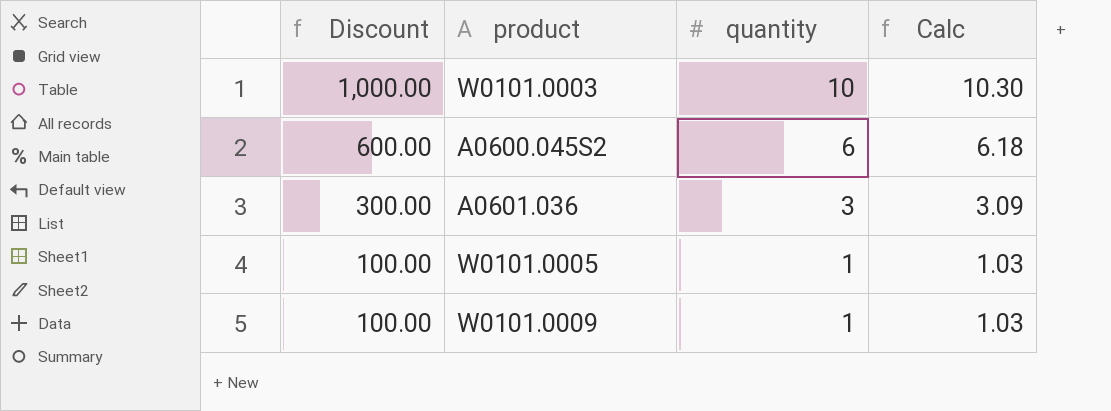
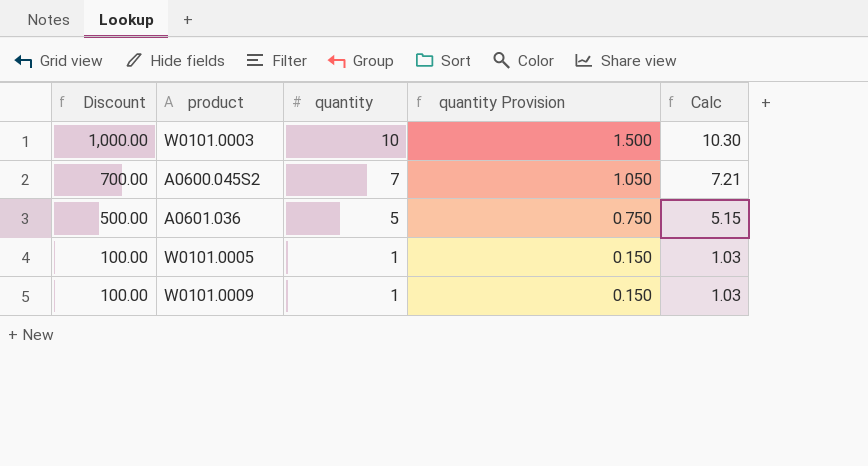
column quantity Provision | formula: none -> [quantity] * 0.15
A0600.045S2 | Discount: 600.00 -> 700.00
A0600.045S2 | quantity: 6 -> 7
A0600.045S2 | Calc: 6.18 -> 7.21
A0601.036 | Discount: 300.00 -> 500.00
A0601.036 | quantity: 3 -> 5
A0601.036 | Calc: 3.09 -> 5.15

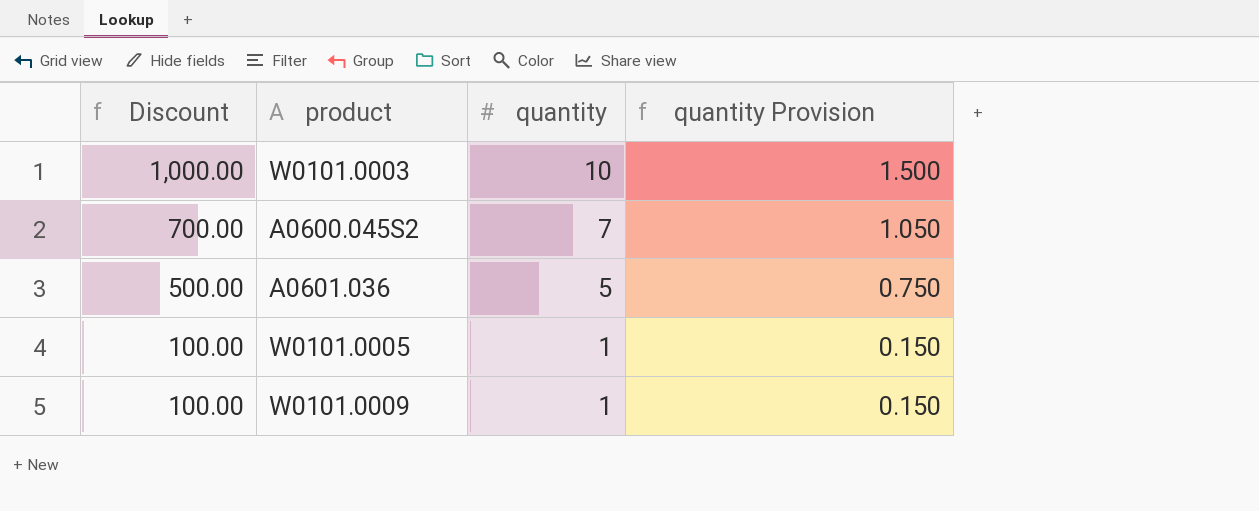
column Calc | formula: [quantity] * 1.03 -> none

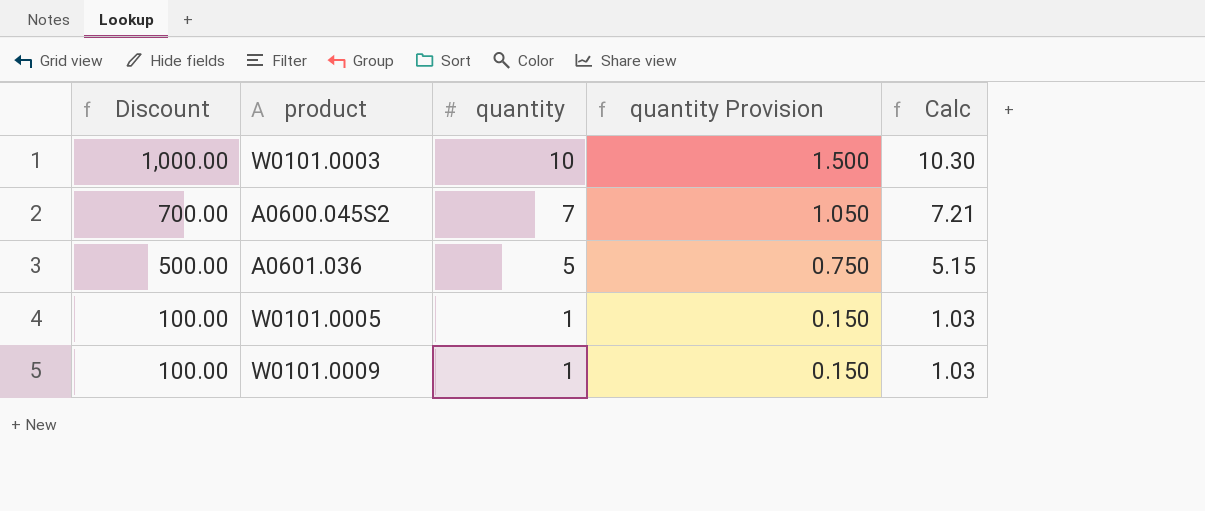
column Calc | formula: none -> [quantity] * 1.03

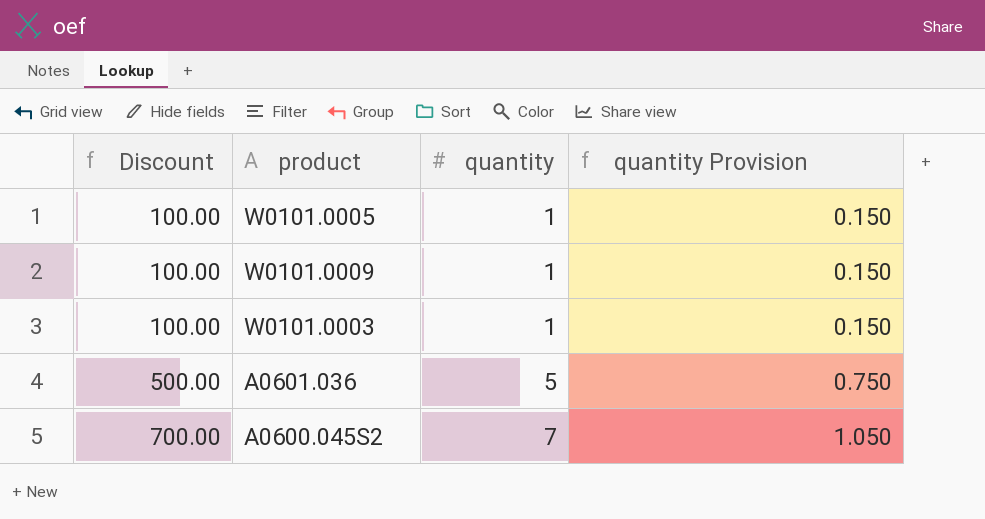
row order: Discount descending -> Discount ascending
column Calc | formula: [quantity] * 1.03 -> none
W0101.0003 | Discount: 1,000.00 -> 100.00
W0101.0003 | quantity: 10 -> 1
W0101.0003 | quantity Provision: 1.500 -> 0.150

